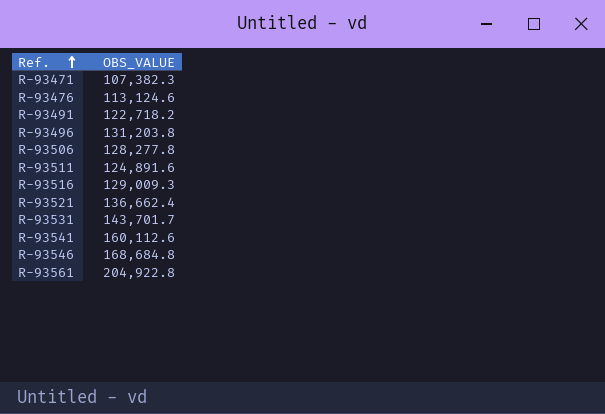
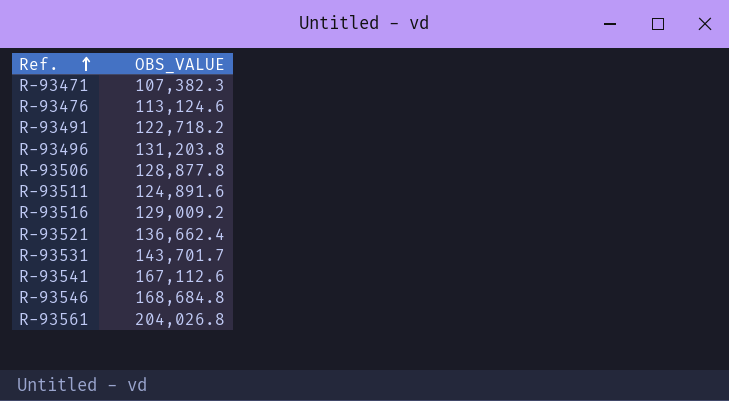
R-93506 | OBS_VALUE: 128,277.8 -> 128,877.8
R-93516 | OBS_VALUE: 129,009.3 -> 129,009.2
R-93541 | OBS_VALUE: 160,112.6 -> 167,112.6
R-93561 | OBS_VALUE: 204,922.8 -> 204,026.8

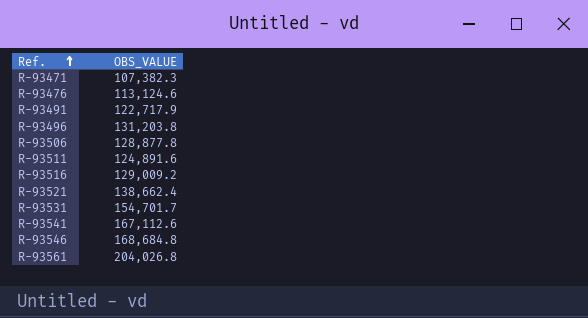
R-93491 | OBS_VALUE: 122,718.2 -> 122,717.9
R-93521 | OBS_VALUE: 136,662.4 -> 138,662.4
R-93531 | OBS_VALUE: 143,701.7 -> 154,701.7

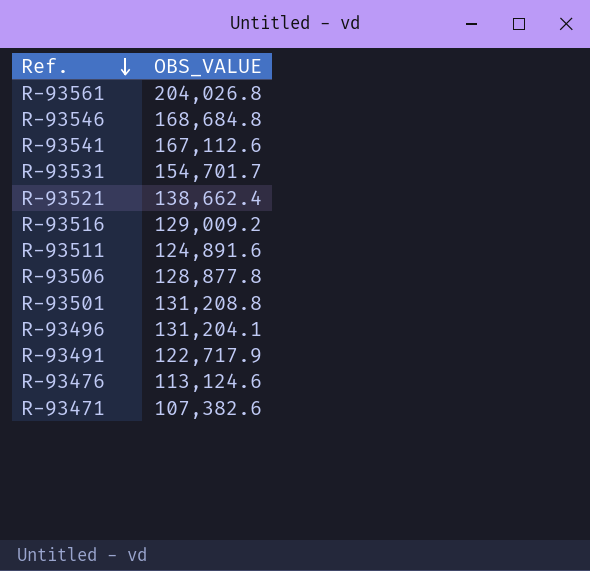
row order: Ref. ascending -> Ref. descending
row R-93501: none -> 131,208.8
R-93496 | OBS_VALUE: 131,203.8 -> 131,204.1
R-93471 | OBS_VALUE: 107,382.3 -> 107,382.6

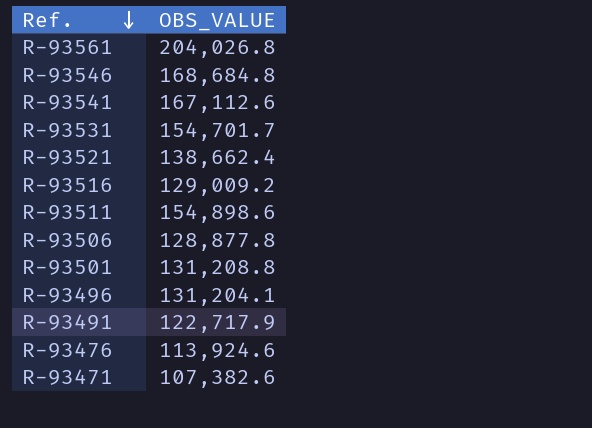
R-93511 | OBS_VALUE: 124,891.6 -> 154,898.6
R-93476 | OBS_VALUE: 113,124.6 -> 113,924.6

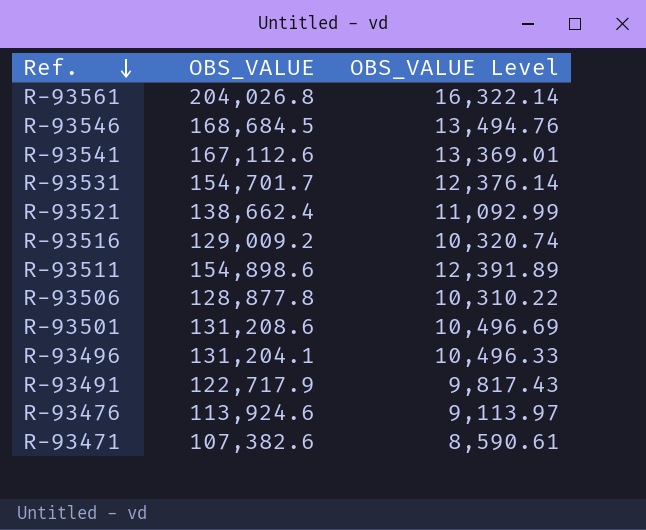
column OBS_VALUE Level | formula: none -> [OBS_VALUE] * 0.08
R-93546 | OBS_VALUE: 168,684.8 -> 168,684.5
R-93501 | OBS_VALUE: 131,208.8 -> 131,208.6

